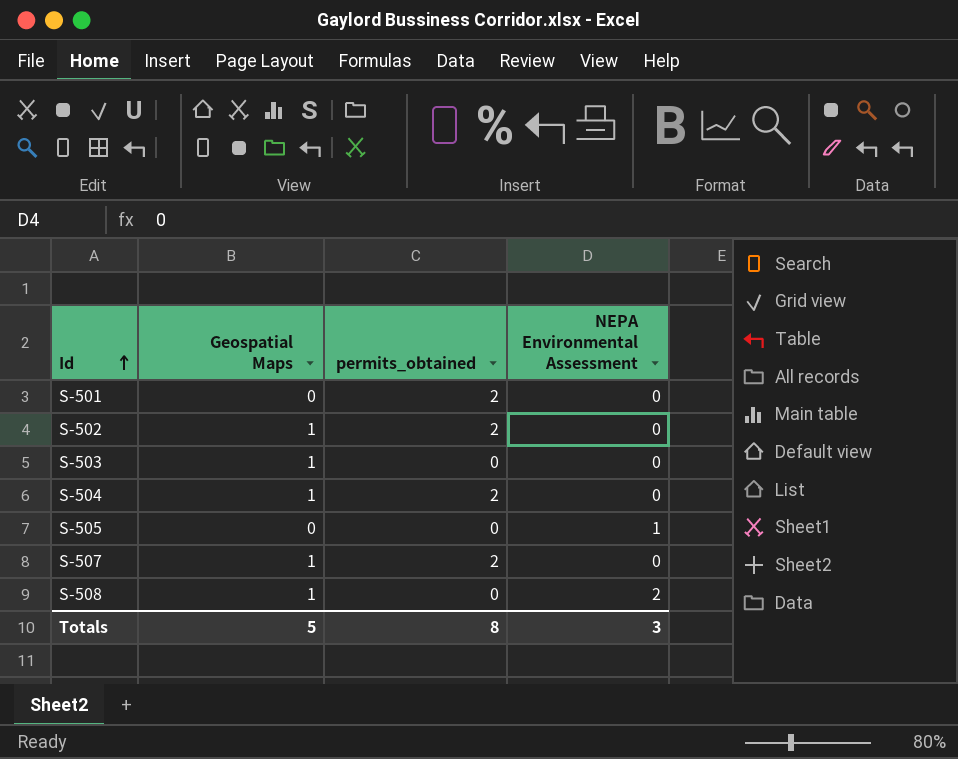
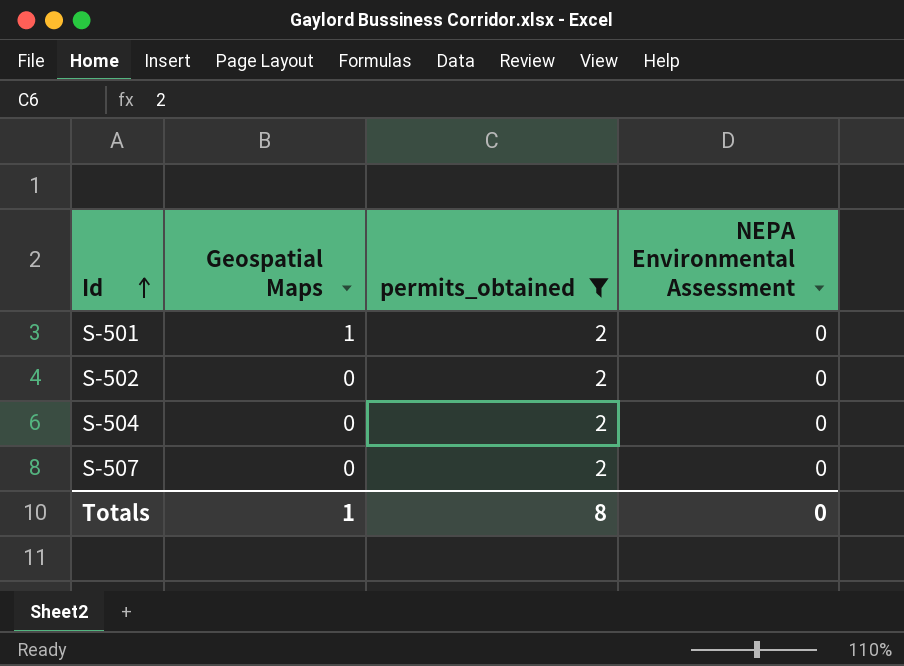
filter: none -> permits_obtained = 2
S-501 | Geospatial Maps: 0 -> 1
S-502 | Geospatial Maps: 1 -> 0
S-504 | Geospatial Maps: 1 -> 0
S-507 | Geospatial Maps: 1 -> 0
Totals | Geospatial Maps: 5 -> 1
Totals | NEPA Environmental Assessment: 3 -> 0

